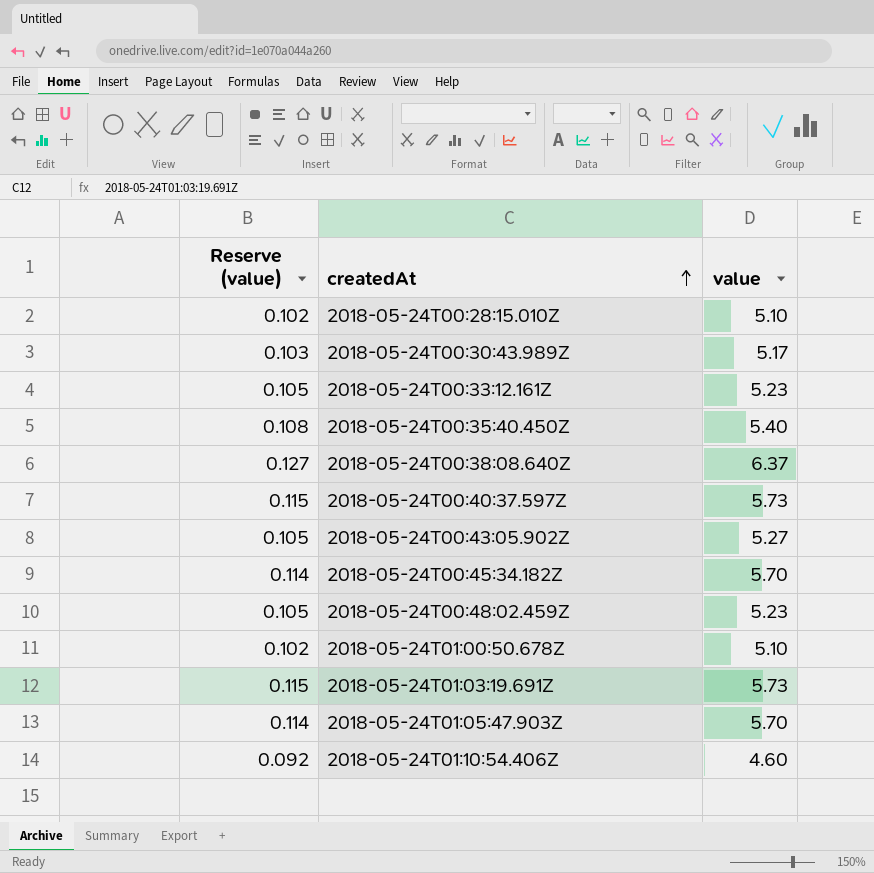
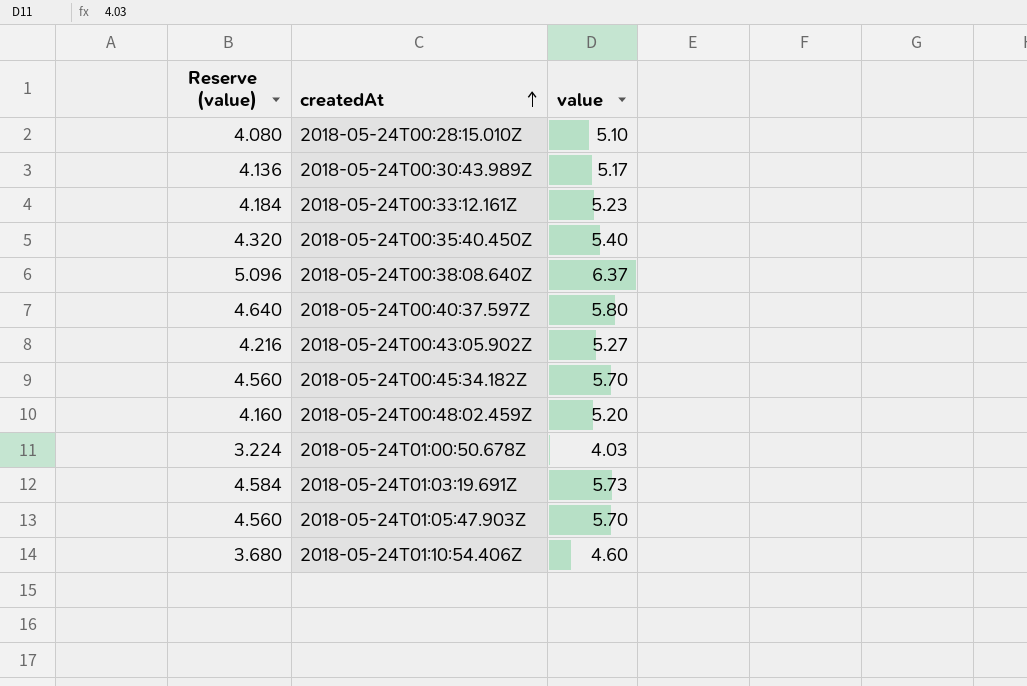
column Reserve (value) | formula: [value] * 0.02 -> [value] * 0.8
2018-05-24T00:40:37.597Z | value: 5.73 -> 5.80
2018-05-24T00:48:02.459Z | value: 5.23 -> 5.20
2018-05-24T01:00:50.678Z | value: 5.10 -> 4.03

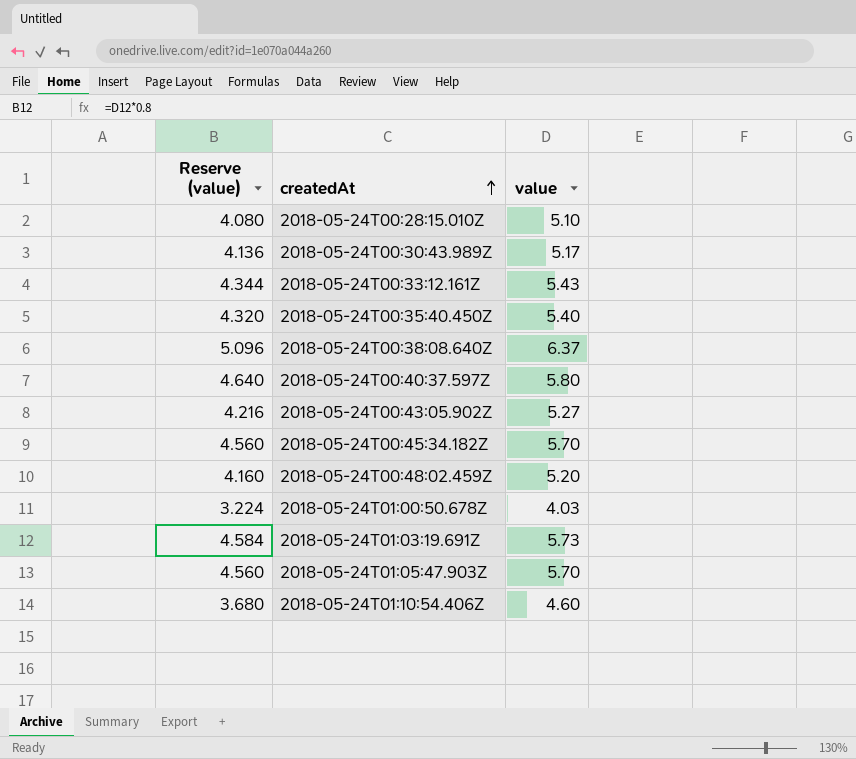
2018-05-24T00:33:12.161Z | Reserve (value): 4.184 -> 4.344
2018-05-24T00:33:12.161Z | value: 5.23 -> 5.43

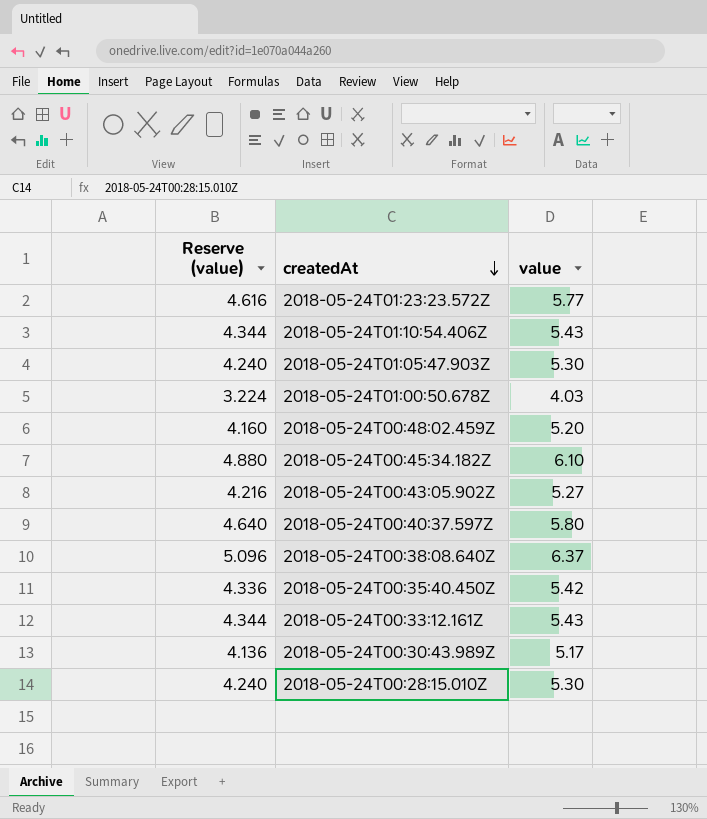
row order: createdAt ascending -> createdAt descending
row 2018-05-24T01:03:19.691Z: 4.584 | 5.73 -> none
row 2018-05-24T01:23:23.572Z: none -> 4.616 | 5.77
2018-05-24T01:10:54.406Z | Reserve (value): 3.680 -> 4.344
2018-05-24T01:10:54.406Z | value: 4.60 -> 5.43
2018-05-24T01:05:47.903Z | Reserve (value): 4.560 -> 4.240
2018-05-24T01:05:47.903Z | value: 5.70 -> 5.30
2018-05-24T00:45:34.182Z | Reserve (value): 4.560 -> 4.880
2018-05-24T00:45:34.182Z | value: 5.70 -> 6.10
2018-05-24T00:35:40.450Z | Reserve (value): 4.320 -> 4.336
2018-05-24T00:35:40.450Z | value: 5.40 -> 5.42
2018-05-24T00:28:15.010Z | Reserve (value): 4.080 -> 4.240
2018-05-24T00:28:15.010Z | value: 5.10 -> 5.30

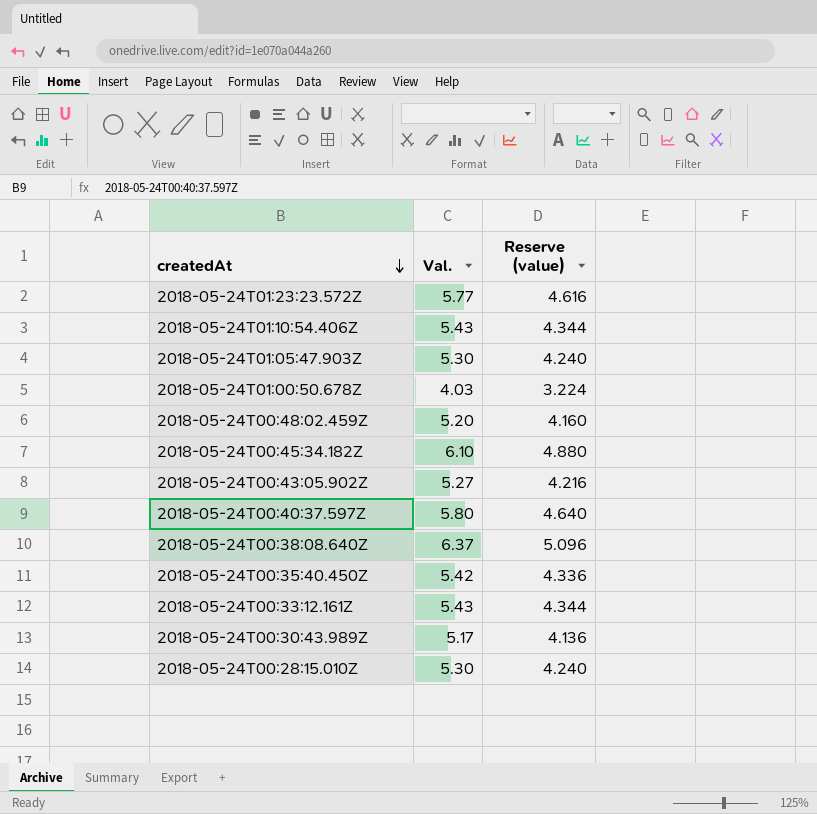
column name: value -> Val.
column Reserve (value) | position: 1 -> 3

